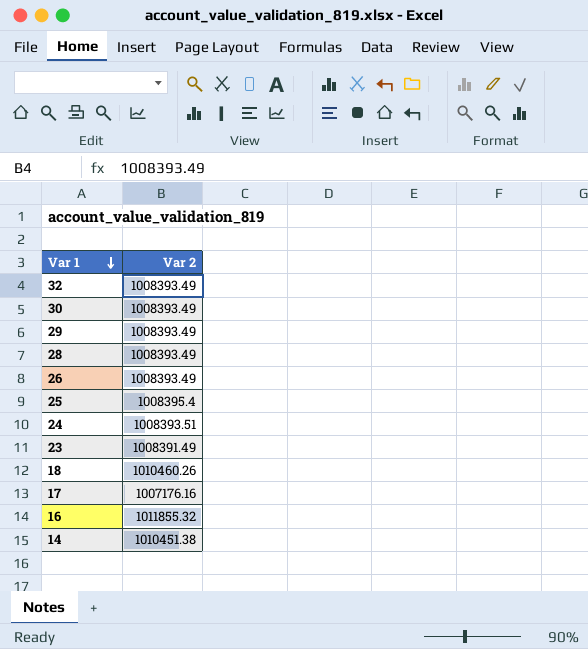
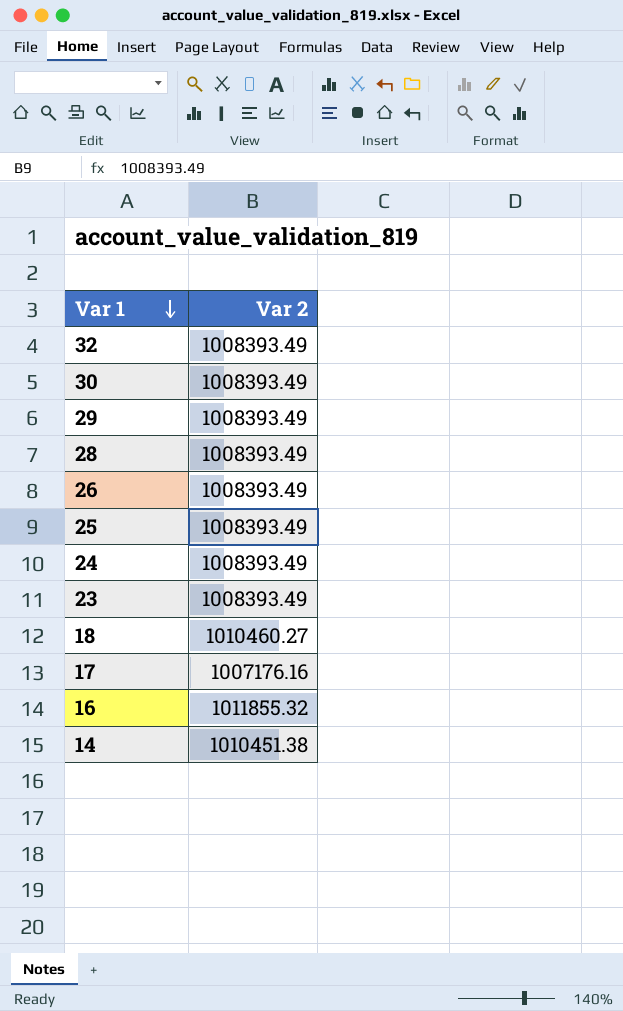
25 | Var 2: 1008395.4 -> 1008393.49
24 | Var 2: 1008393.51 -> 1008393.49
23 | Var 2: 1008391.49 -> 1008393.49
18 | Var 2: 1010460.26 -> 1010460.27

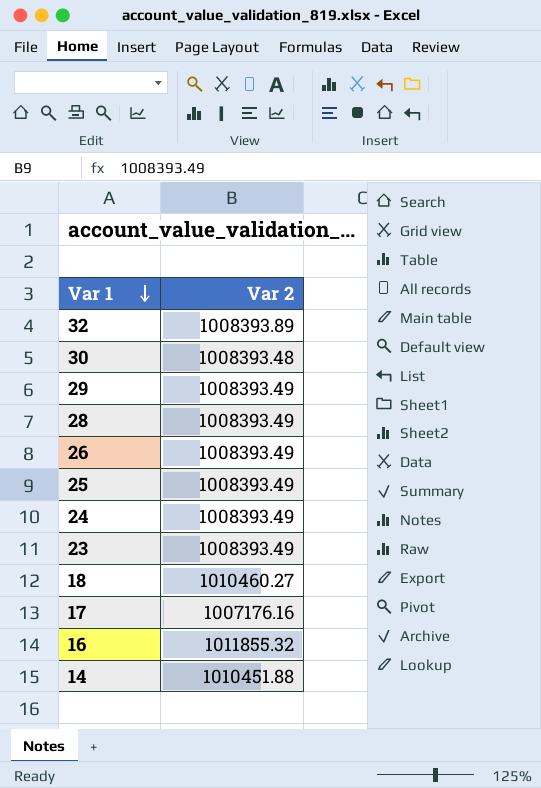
32 | Var 2: 1008393.49 -> 1008393.89
30 | Var 2: 1008393.49 -> 1008393.48
14 | Var 2: 1010451.38 -> 1010451.88

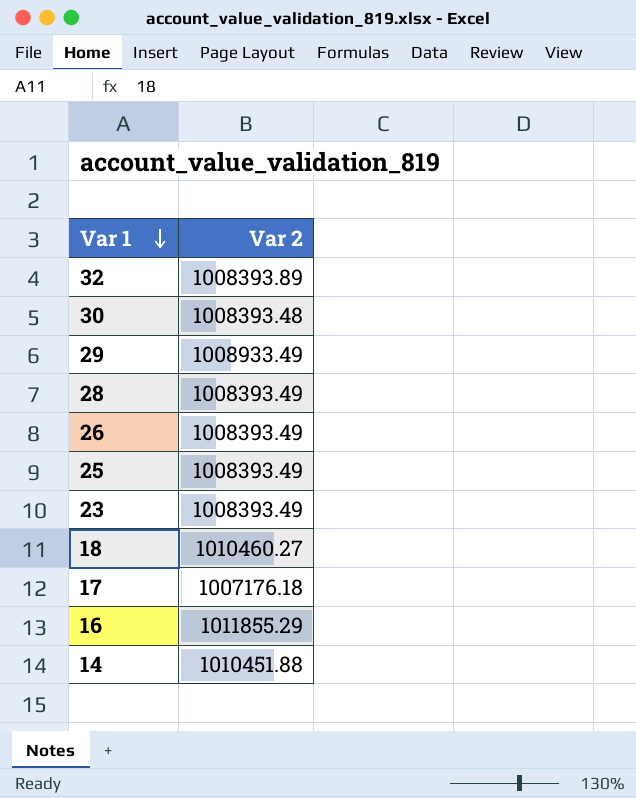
row 24: 1008393.49 -> none
29 | Var 2: 1008393.49 -> 1008933.49
17 | Var 2: 1007176.16 -> 1007176.18
16 | Var 2: 1011855.32 -> 1011855.29

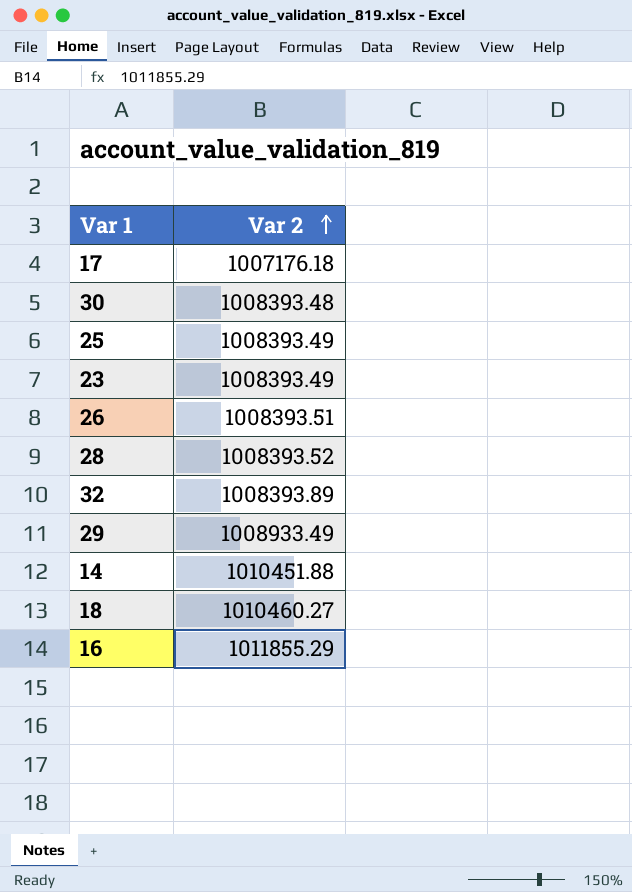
row order: Var 1 descending -> Var 2 ascending
26 | Var 2: 1008393.49 -> 1008393.51
28 | Var 2: 1008393.49 -> 1008393.52

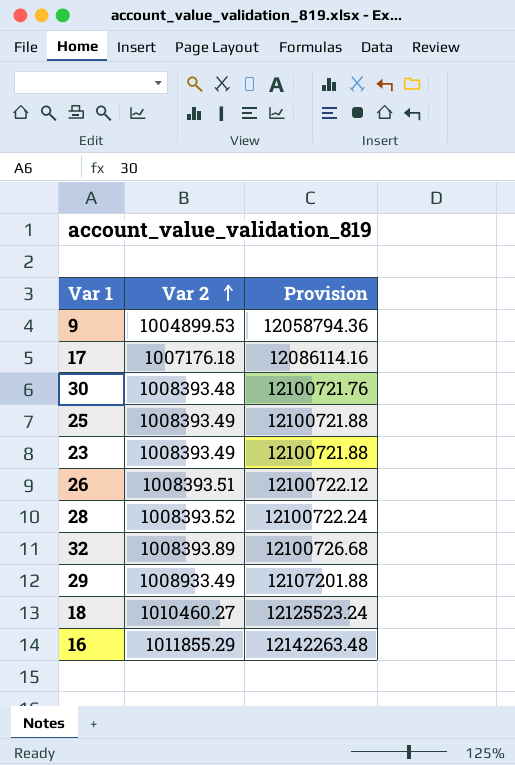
column Provision | formula: none -> [Var 2] * 12
row 14: 1010451.88 -> none
row 9: none -> 1004899.53 | 12058794.36

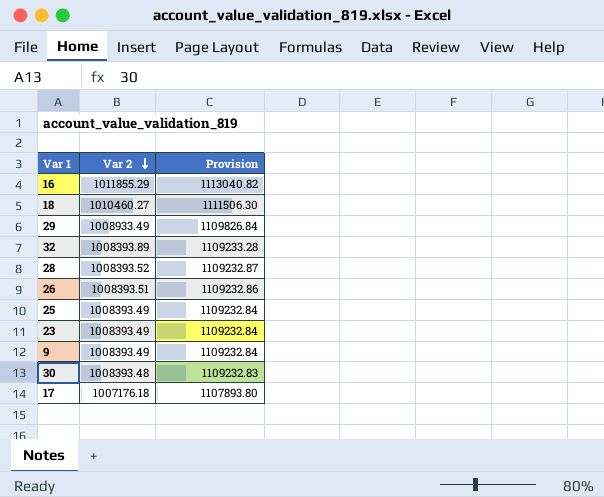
row order: Var 2 ascending -> Var 2 descending
column Provision | formula: [Var 2] * 12 -> [Var 2] * 1.1
9 | Var 2: 1004899.53 -> 1008393.49

